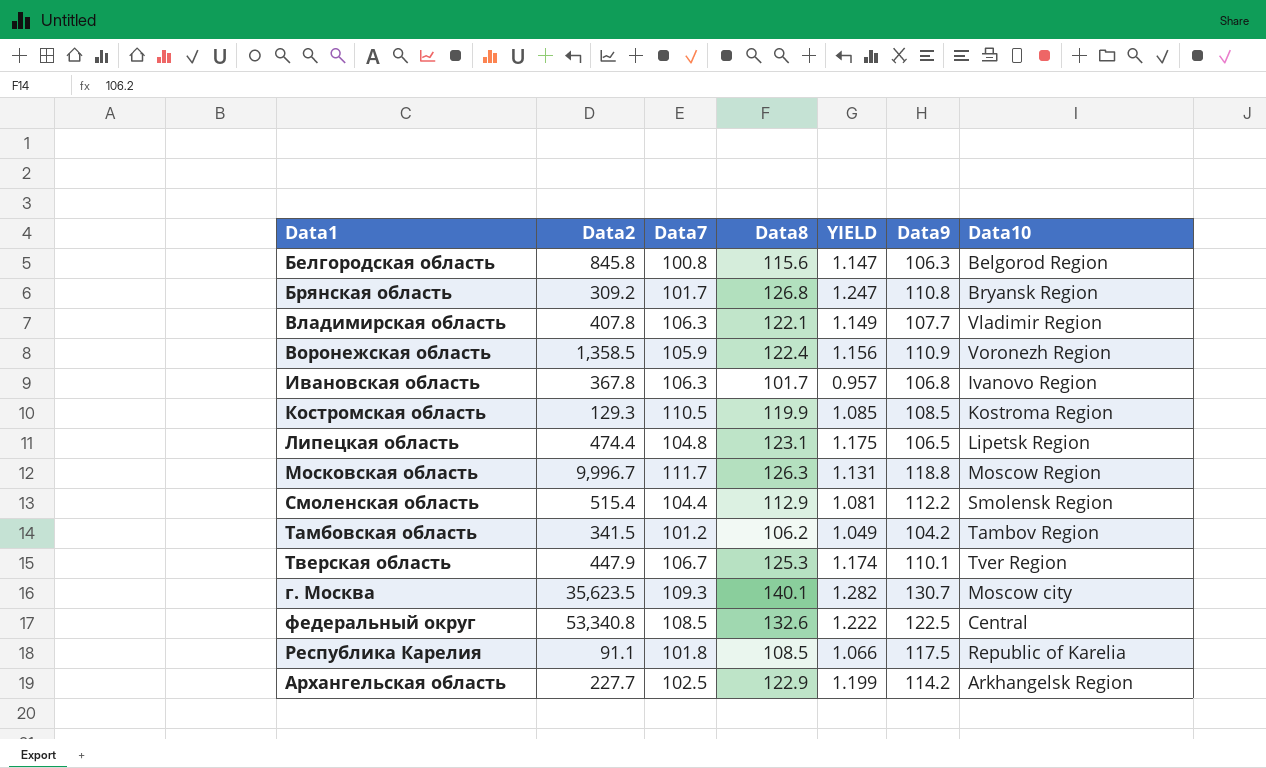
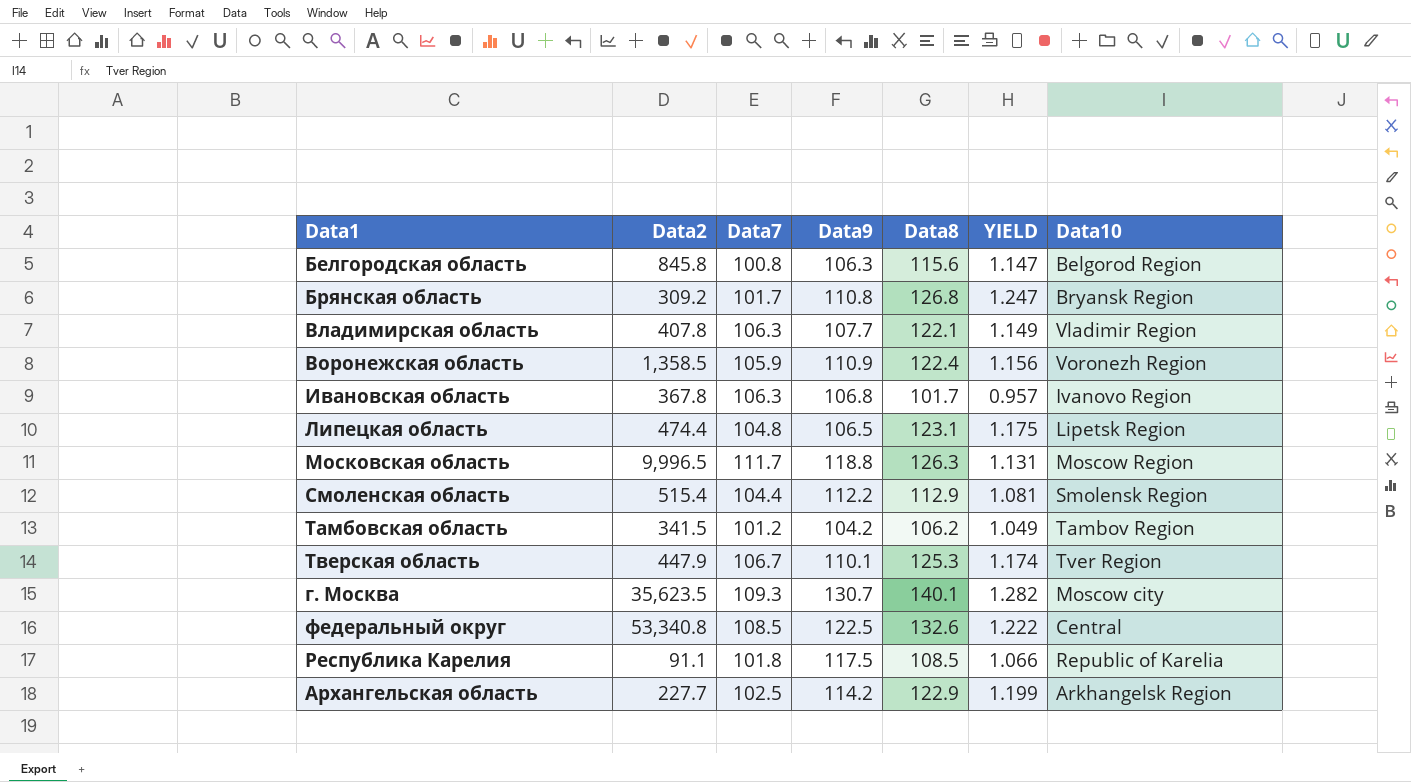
column Data9 | position: 6 -> 4
row Костромская область: 129.3 | 110.5 | 119.9 | 1.085 | 108.5 | Kostroma Region -> none
Московская область | Data2: 9,996.7 -> 9,996.5

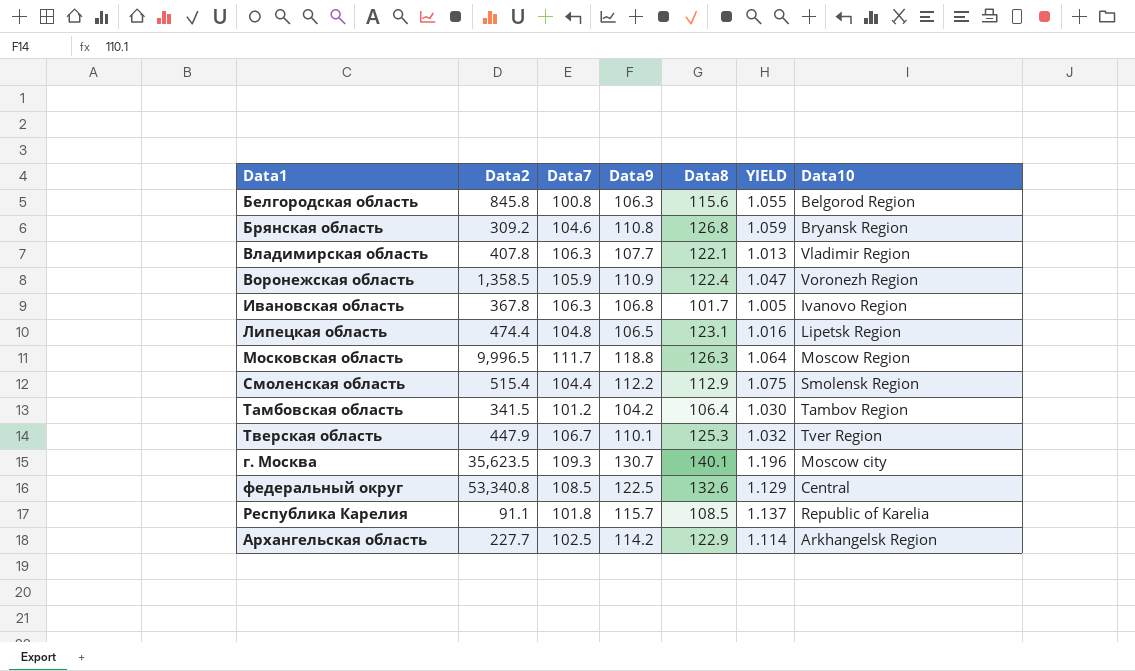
column YIELD | formula: [Data8] / [Data7] -> [Data9] / [Data7]
Брянская область | Data7: 101.7 -> 104.6
Тамбовская область | Data8: 106.2 -> 106.4
Республика Карелия | Data9: 117.5 -> 115.7

